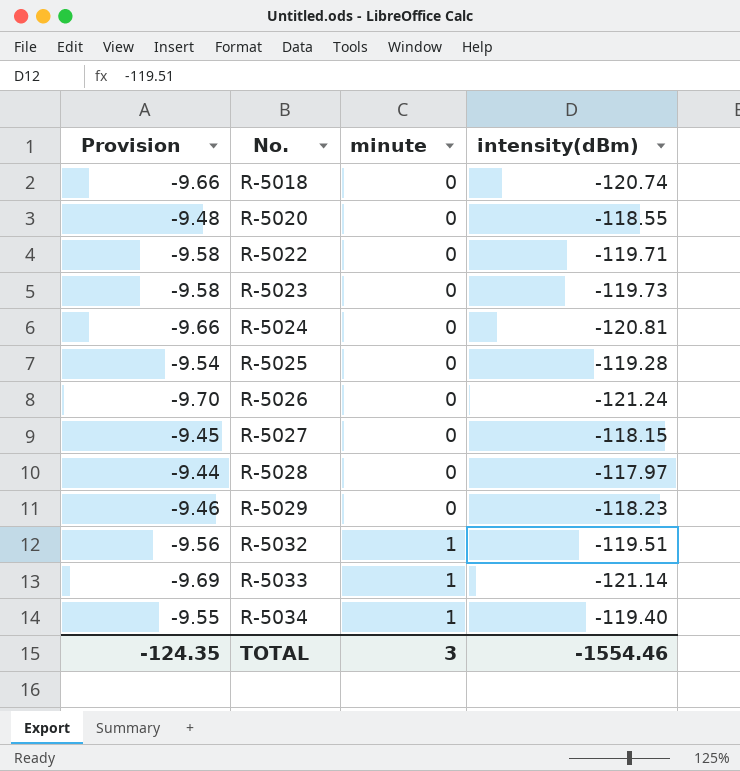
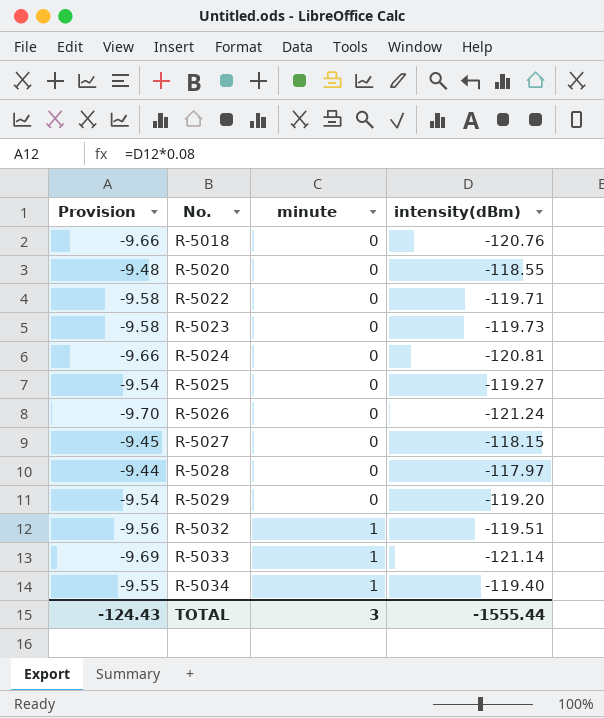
R-5018 | intensity(dBm): -120.74 -> -120.76
R-5025 | intensity(dBm): -119.28 -> -119.27
R-5029 | Provision: -9.46 -> -9.54
R-5029 | intensity(dBm): -118.23 -> -119.20
TOTAL | Provision: -124.35 -> -124.43
TOTAL | intensity(dBm): -1554.46 -> -1555.44

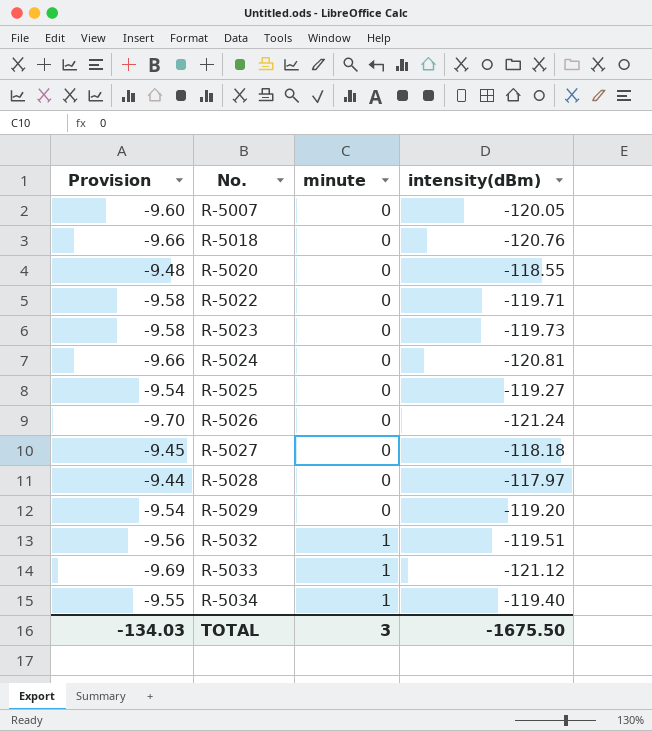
row R-5007: none -> -9.60 | 0 | -120.05
R-5027 | intensity(dBm): -118.15 -> -118.18
R-5033 | intensity(dBm): -121.14 -> -121.12
TOTAL | Provision: -124.43 -> -134.03
TOTAL | intensity(dBm): -1555.44 -> -1675.50

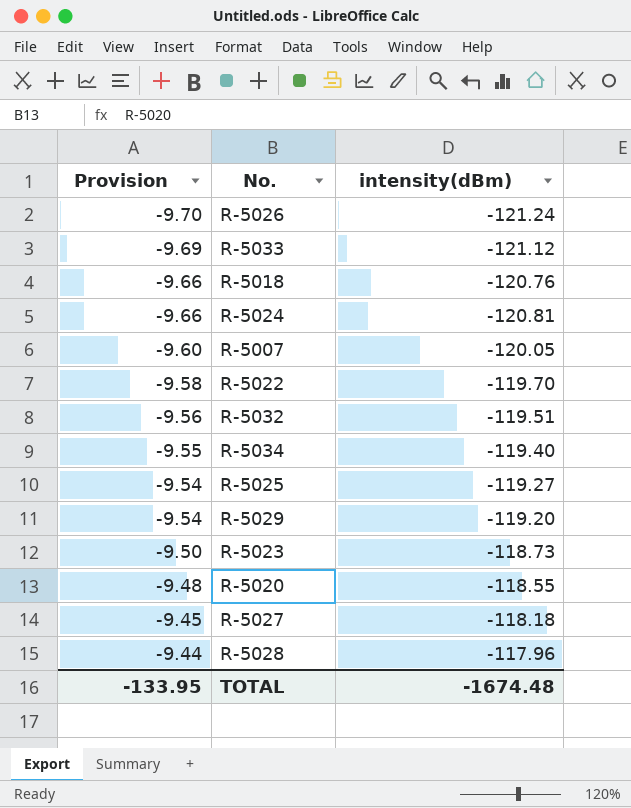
row order: No. ascending -> Provision ascending
column minute | position: 3 -> none
R-5022 | intensity(dBm): -119.71 -> -119.70
R-5023 | Provision: -9.58 -> -9.50
R-5023 | intensity(dBm): -119.73 -> -118.73
R-5028 | intensity(dBm): -117.97 -> -117.96
TOTAL | Provision: -134.03 -> -133.95
TOTAL | intensity(dBm): -1675.50 -> -1674.48

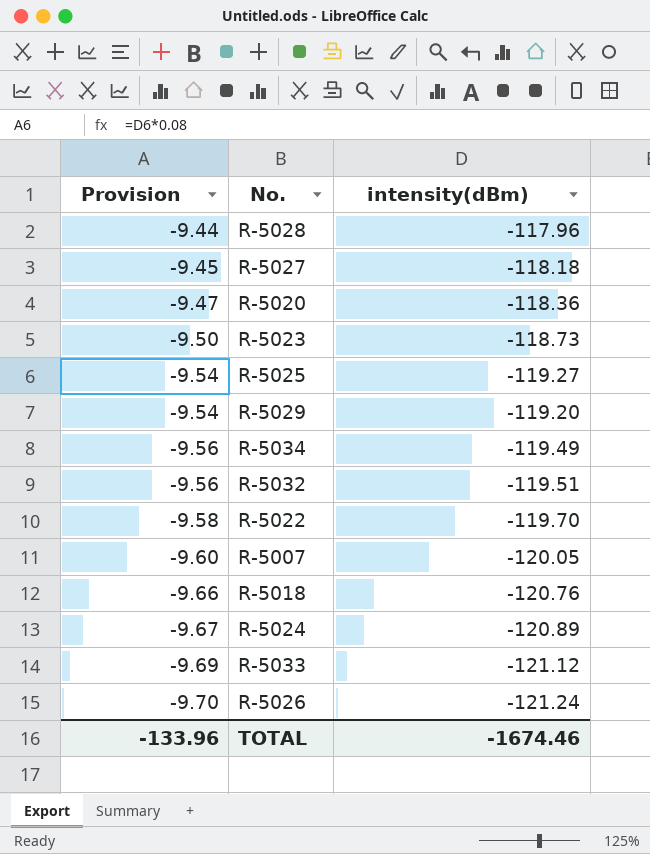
row order: Provision ascending -> Provision descending
R-5020 | Provision: -9.48 -> -9.47
R-5020 | intensity(dBm): -118.55 -> -118.36
R-5034 | Provision: -9.55 -> -9.56
R-5034 | intensity(dBm): -119.40 -> -119.49
R-5024 | Provision: -9.66 -> -9.67
R-5024 | intensity(dBm): -120.81 -> -120.89
TOTAL | Provision: -133.95 -> -133.96
TOTAL | intensity(dBm): -1674.48 -> -1674.46

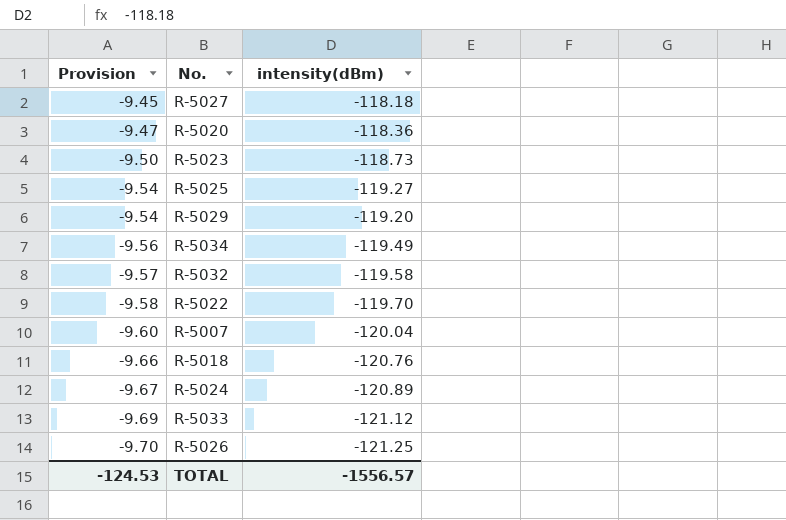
row R-5028: -9.44 | -117.96 -> none
R-5032 | Provision: -9.56 -> -9.57
R-5032 | intensity(dBm): -119.51 -> -119.58
R-5007 | intensity(dBm): -120.05 -> -120.04
R-5026 | intensity(dBm): -121.24 -> -121.25
TOTAL | Provision: -133.96 -> -124.53
TOTAL | intensity(dBm): -1674.46 -> -1556.57

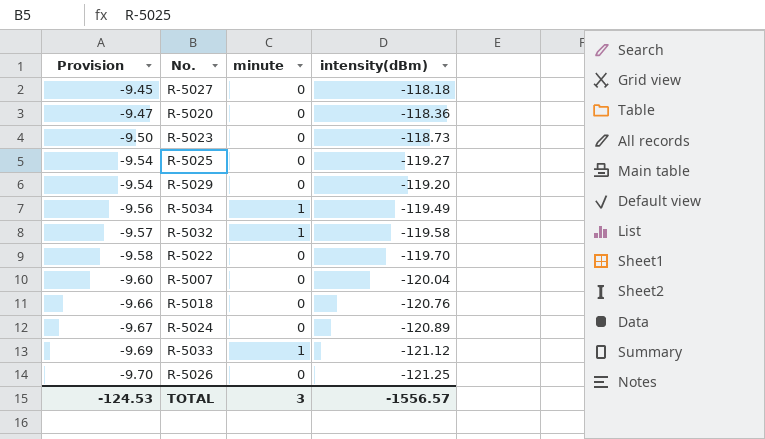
column minute | position: none -> 3

